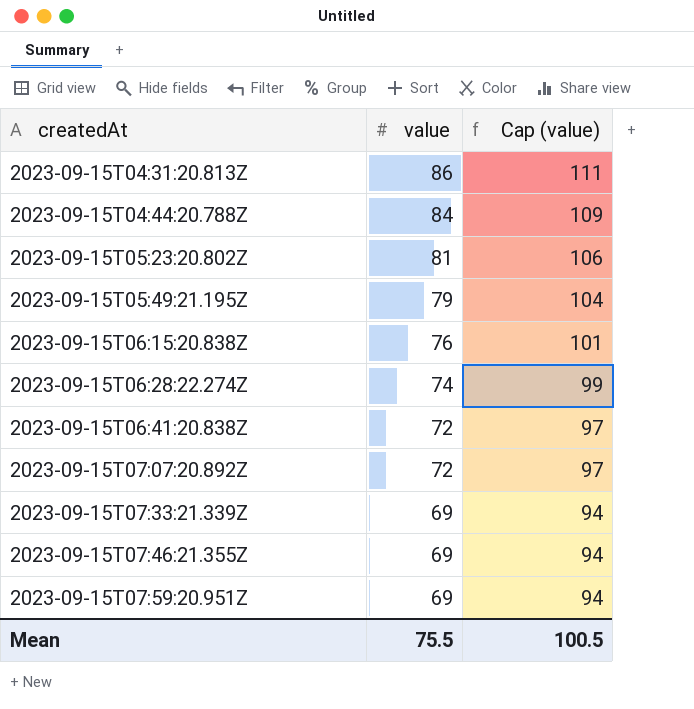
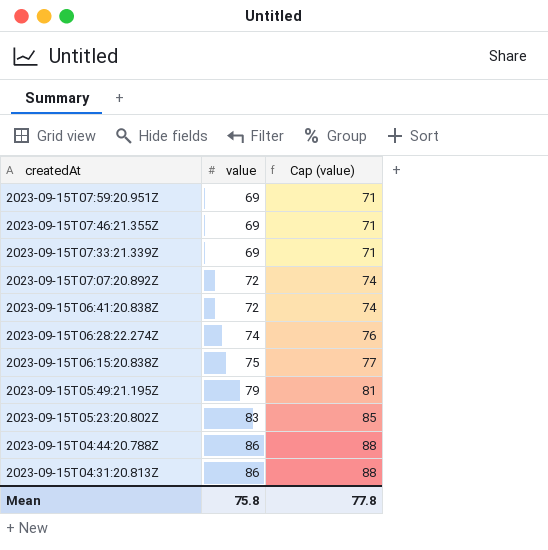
row order: createdAt ascending -> createdAt descending
column Cap (value) | formula: [value] + 25 -> [value] + 2
2023-09-15T06:15:20.838Z | value: 76 -> 75
2023-09-15T05:23:20.802Z | value: 81 -> 83
2023-09-15T04:44:20.788Z | value: 84 -> 86
Mean | value: 75.5 -> 75.8
Mean | Cap (value): 100.5 -> 77.8

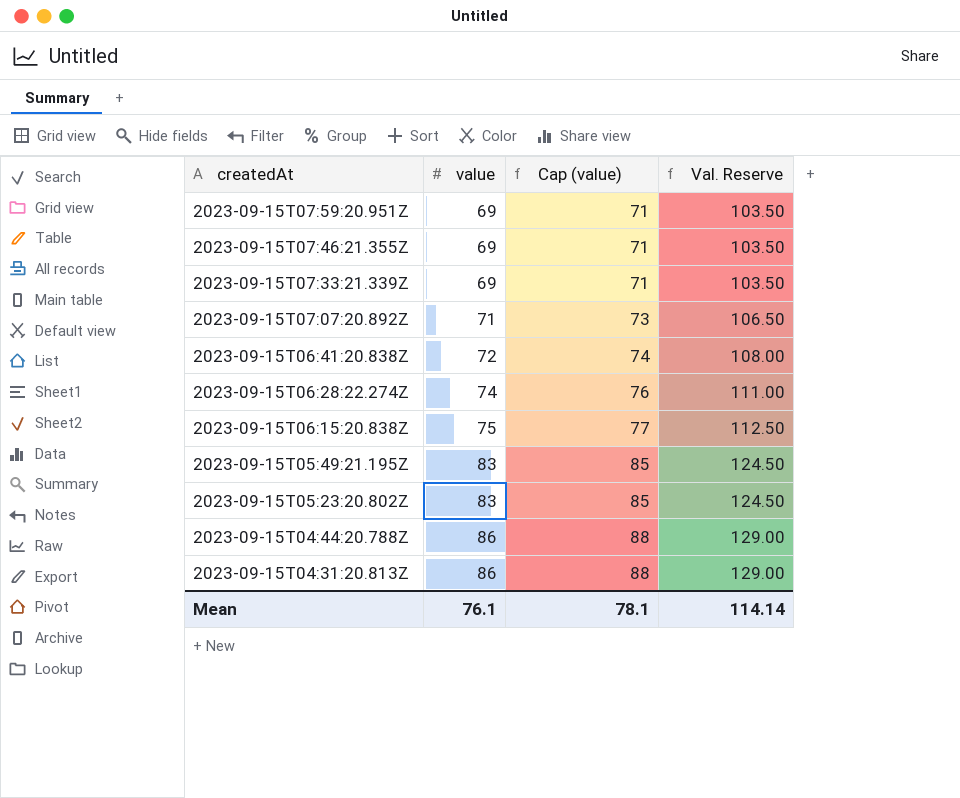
column Val. Reserve | formula: none -> [value] * 1.5
2023-09-15T07:07:20.892Z | value: 72 -> 71
2023-09-15T07:07:20.892Z | Cap (value): 74 -> 73
2023-09-15T05:49:21.195Z | value: 79 -> 83
2023-09-15T05:49:21.195Z | Cap (value): 81 -> 85
Mean | value: 75.8 -> 76.1
Mean | Cap (value): 77.8 -> 78.1

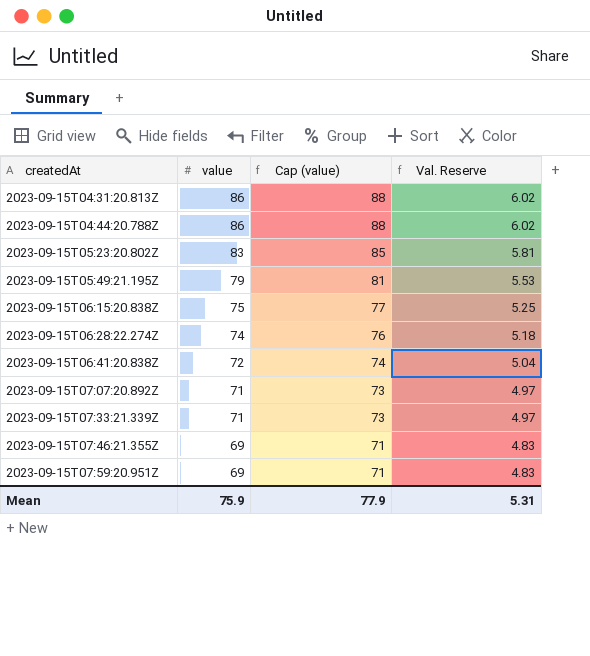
row order: createdAt descending -> createdAt ascending
column Val. Reserve | formula: [value] * 1.5 -> [value] * 0.07
2023-09-15T05:49:21.195Z | value: 83 -> 79
2023-09-15T05:49:21.195Z | Cap (value): 85 -> 81
2023-09-15T07:33:21.339Z | value: 69 -> 71
2023-09-15T07:33:21.339Z | Cap (value): 71 -> 73
Mean | value: 76.1 -> 75.9
Mean | Cap (value): 78.1 -> 77.9
Mean | Val. Reserve: 114.14 -> 5.31

